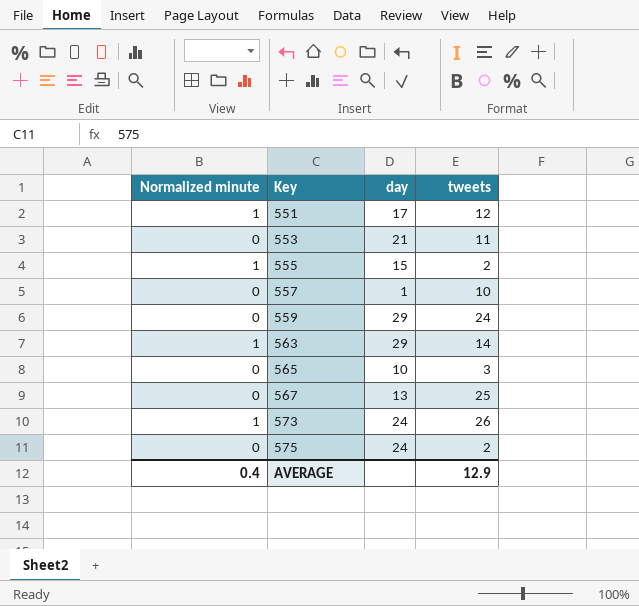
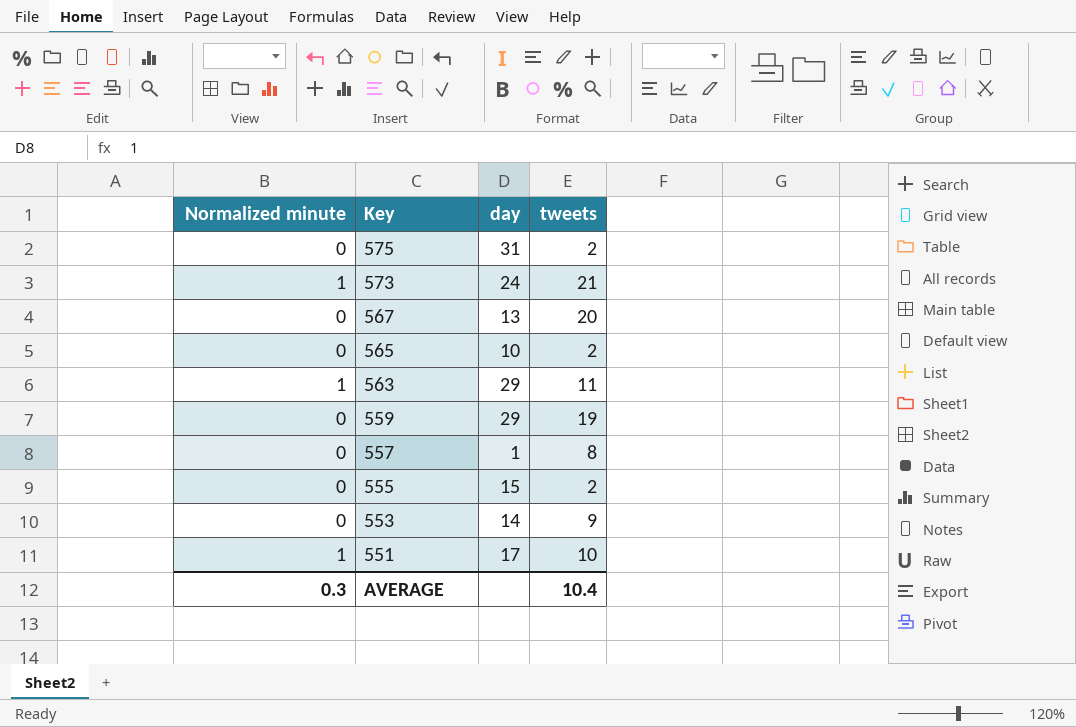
row order: Key ascending -> Key descending
575 | day: 24 -> 31
573 | tweets: 26 -> 21
567 | tweets: 25 -> 20
565 | tweets: 3 -> 2
563 | tweets: 14 -> 11
559 | tweets: 24 -> 19
557 | tweets: 10 -> 8
555 | Normalized minute: 1 -> 0
553 | day: 21 -> 14
553 | tweets: 11 -> 9
551 | tweets: 12 -> 10
AVERAGE | Normalized minute: 0.4 -> 0.3
AVERAGE | tweets: 12.9 -> 10.4

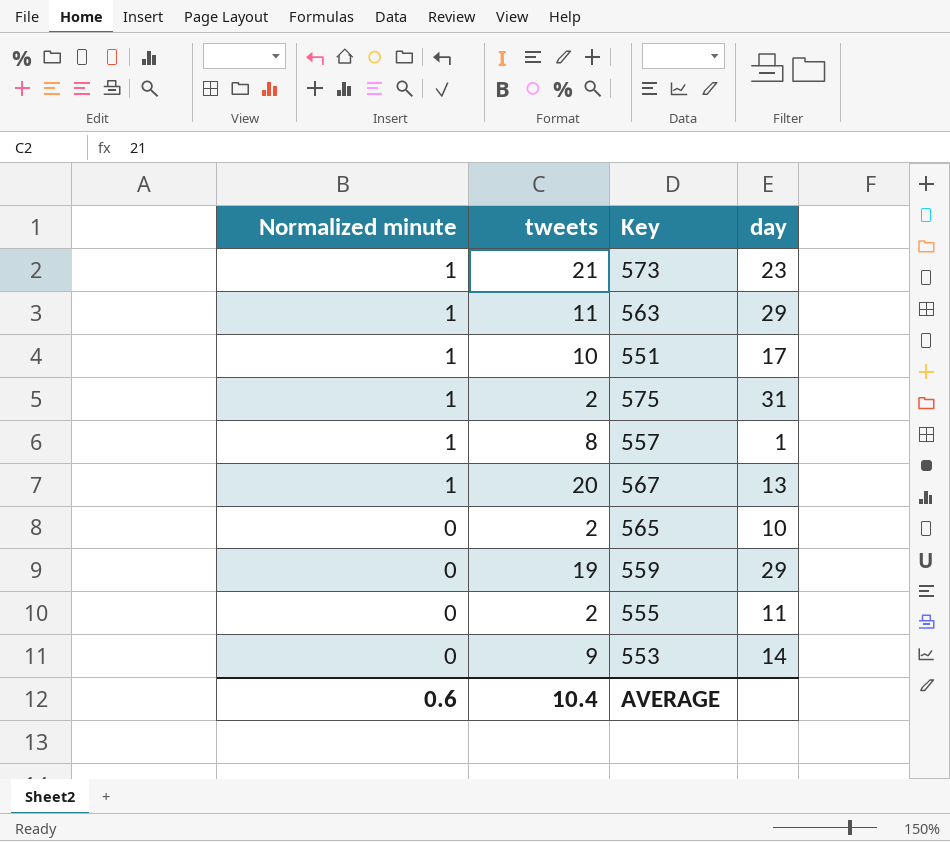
row order: Key descending -> Normalized minute descending
column tweets | position: 4 -> 2
573 | day: 24 -> 23
575 | Normalized minute: 0 -> 1
557 | Normalized minute: 0 -> 1
567 | Normalized minute: 0 -> 1
555 | day: 15 -> 11
AVERAGE | Normalized minute: 0.3 -> 0.6

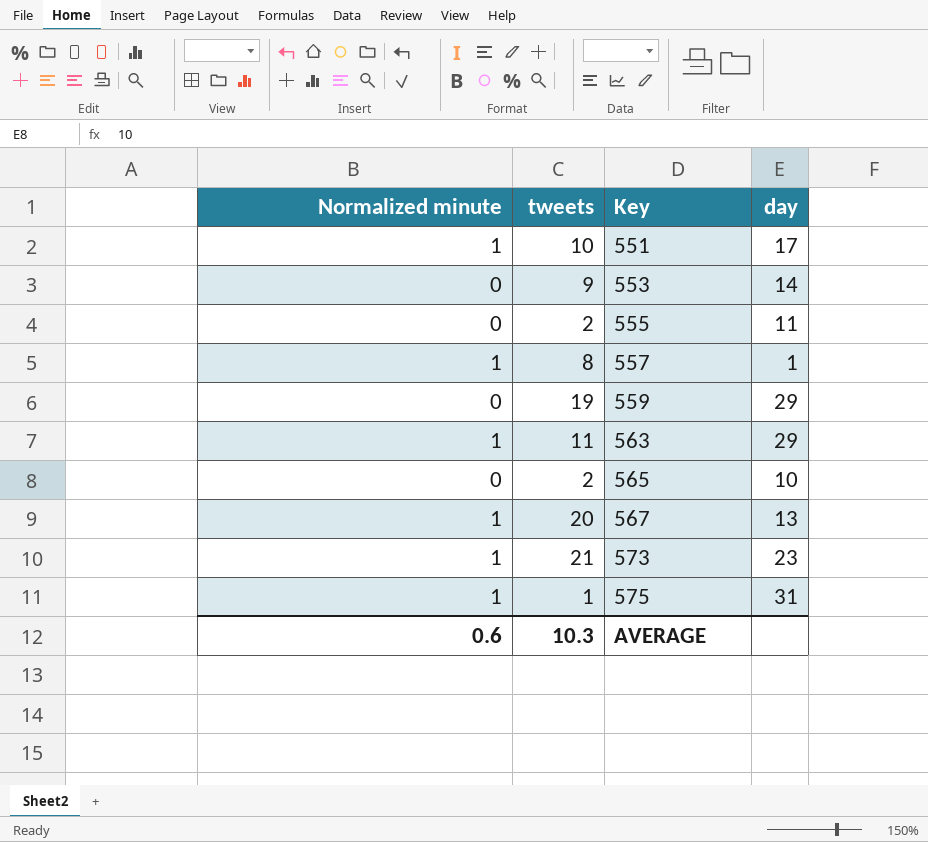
row order: Normalized minute descending -> Key ascending
575 | tweets: 2 -> 1
AVERAGE | tweets: 10.4 -> 10.3

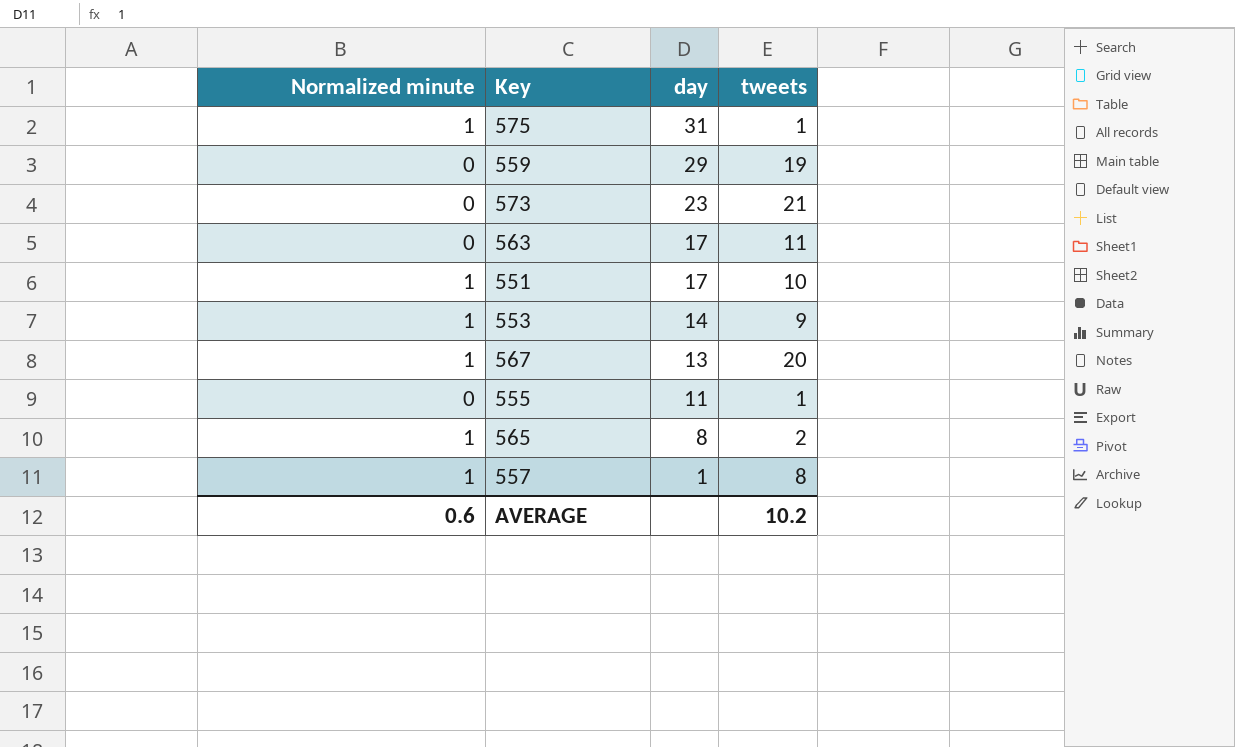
row order: Key ascending -> day descending
column tweets | position: 2 -> 4
573 | Normalized minute: 1 -> 0
563 | Normalized minute: 1 -> 0
563 | day: 29 -> 17
553 | Normalized minute: 0 -> 1
555 | tweets: 2 -> 1
565 | Normalized minute: 0 -> 1
565 | day: 10 -> 8
AVERAGE | tweets: 10.3 -> 10.2

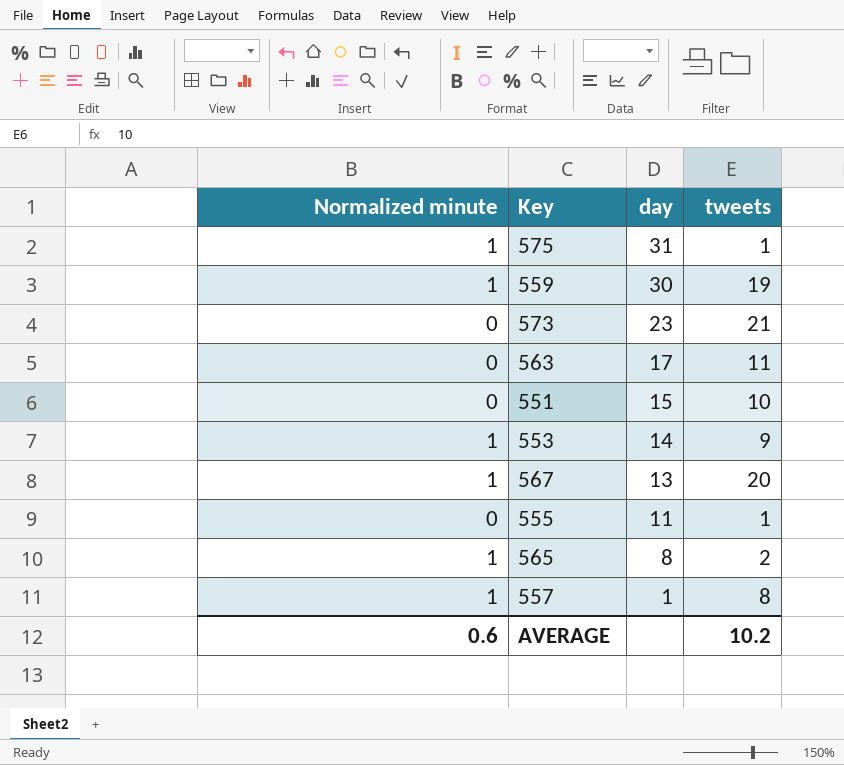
559 | Normalized minute: 0 -> 1
559 | day: 29 -> 30
551 | Normalized minute: 1 -> 0
551 | day: 17 -> 15

